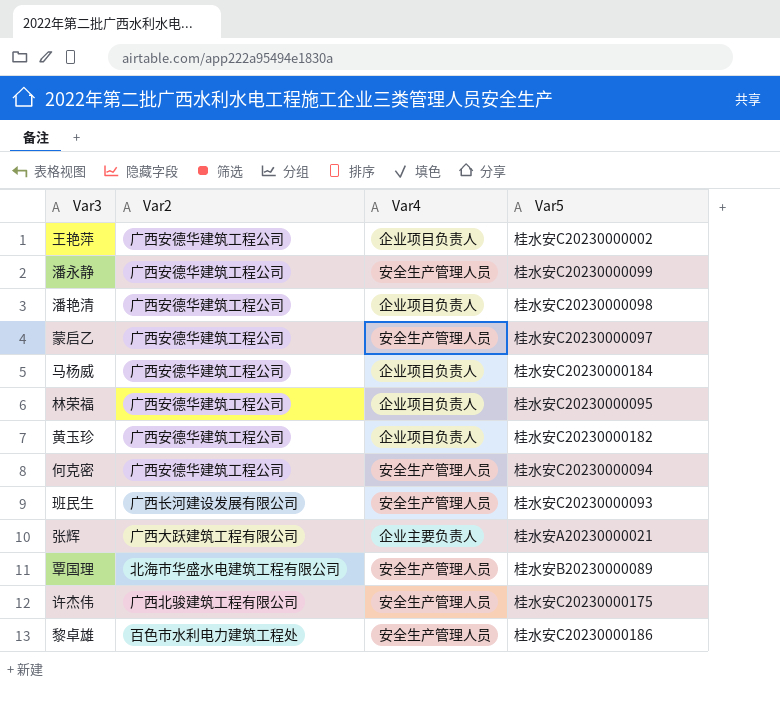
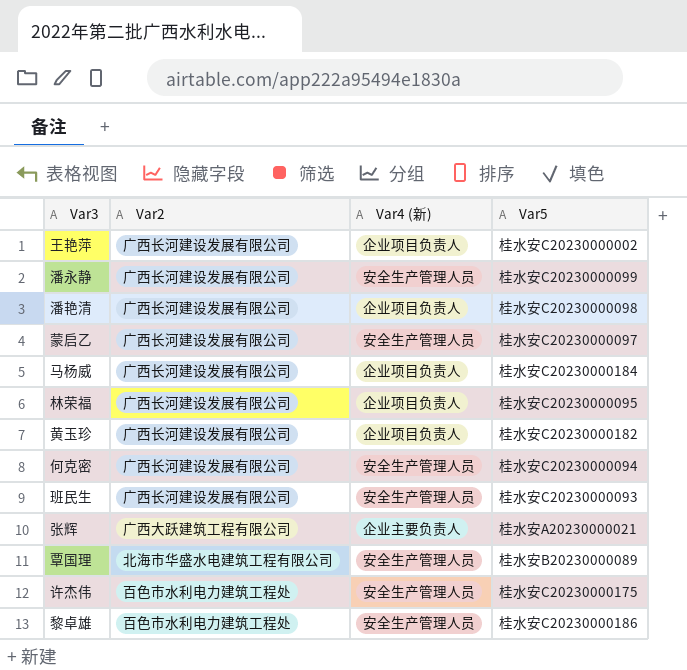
column name: Var4 -> Var4 (新)
王艳萍 | Var2: 广西安德华建筑工程公司 -> 广西长河建设发展有限公司
潘永静 | Var2: 广西安德华建筑工程公司 -> 广西长河建设发展有限公司
潘艳清 | Var2: 广西安德华建筑工程公司 -> 广西长河建设发展有限公司
蒙启乙 | Var2: 广西安德华建筑工程公司 -> 广西长河建设发展有限公司
马杨威 | Var2: 广西安德华建筑工程公司 -> 广西长河建设发展有限公司
林荣福 | Var2: 广西安德华建筑工程公司 -> 广西长河建设发展有限公司
黄玉珍 | Var2: 广西安德华建筑工程公司 -> 广西长河建设发展有限公司
何克密 | Var2: 广西安德华建筑工程公司 -> 广西长河建设发展有限公司
许杰伟 | Var2: 广西北骏建筑工程有限公司 -> 百色市水利电力建筑工程处

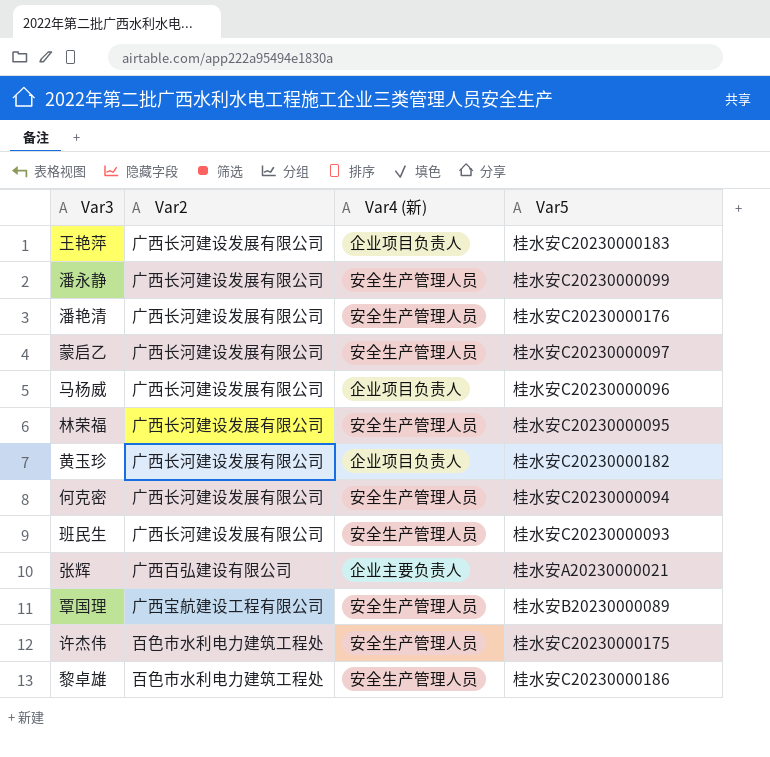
王艳萍 | Var5: 桂水安C20230000002 -> 桂水安C20230000183
潘艳清 | Var4 (新): 企业项目负责人 -> 安全生产管理人员
潘艳清 | Var5: 桂水安C20230000098 -> 桂水安C20230000176
马杨威 | Var5: 桂水安C20230000184 -> 桂水安C20230000096
林荣福 | Var4 (新): 企业项目负责人 -> 安全生产管理人员
张辉 | Var2: 广西大跃建筑工程有限公司 -> 广西百弘建设有限公司
覃国理 | Var2: 北海市华盛水电建筑工程有限公司 -> 广西宝航建设工程有限公司

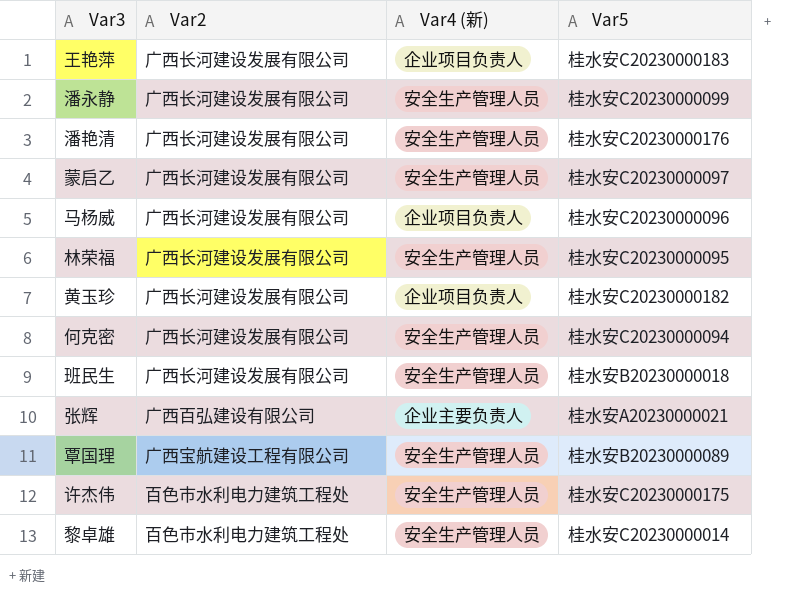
班民生 | Var5: 桂水安C20230000093 -> 桂水安B20230000018
黎卓雄 | Var5: 桂水安C20230000186 -> 桂水安C20230000014

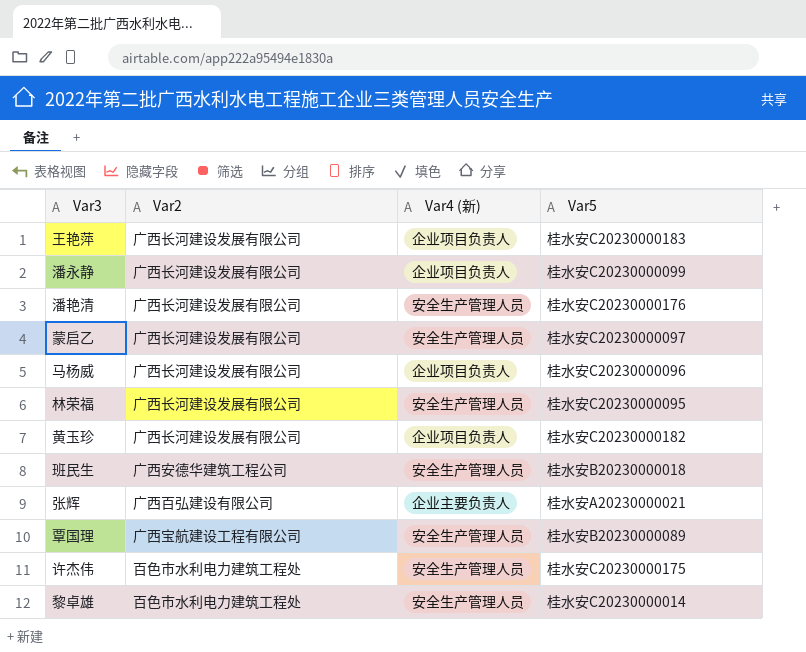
row 何克密: 广西长河建设发展有限公司 | 安全生产管理人员 | 桂水安C20230000094 -> none
潘永静 | Var4 (新): 安全生产管理人员 -> 企业项目负责人
班民生 | Var2: 广西长河建设发展有限公司 -> 广西安德华建筑工程公司

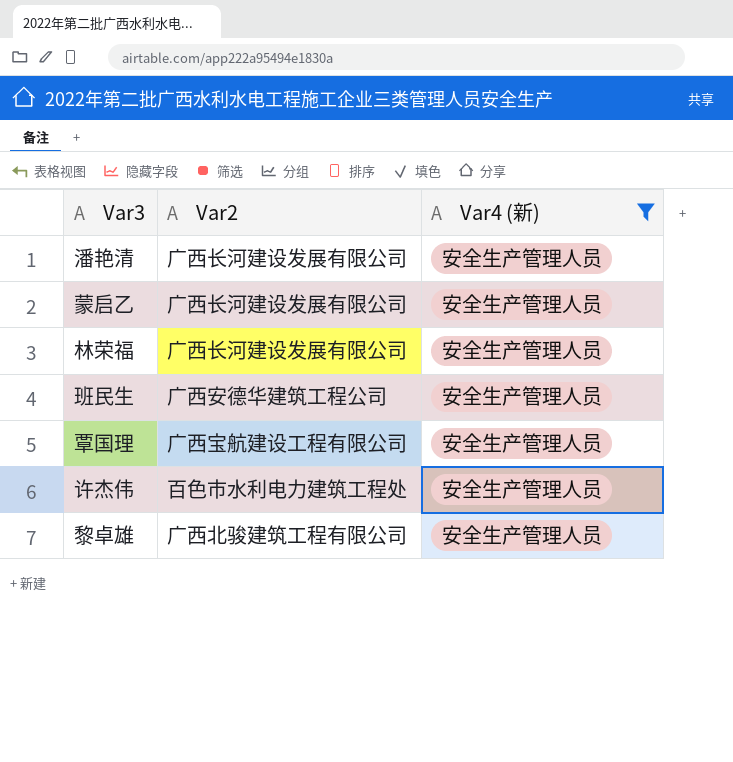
filter: none -> Var4 (新) = 安全生产管理人员
column Var5 | position: 4 -> none
黎卓雄 | Var2: 百色市水利电力建筑工程处 -> 广西北骏建筑工程有限公司

